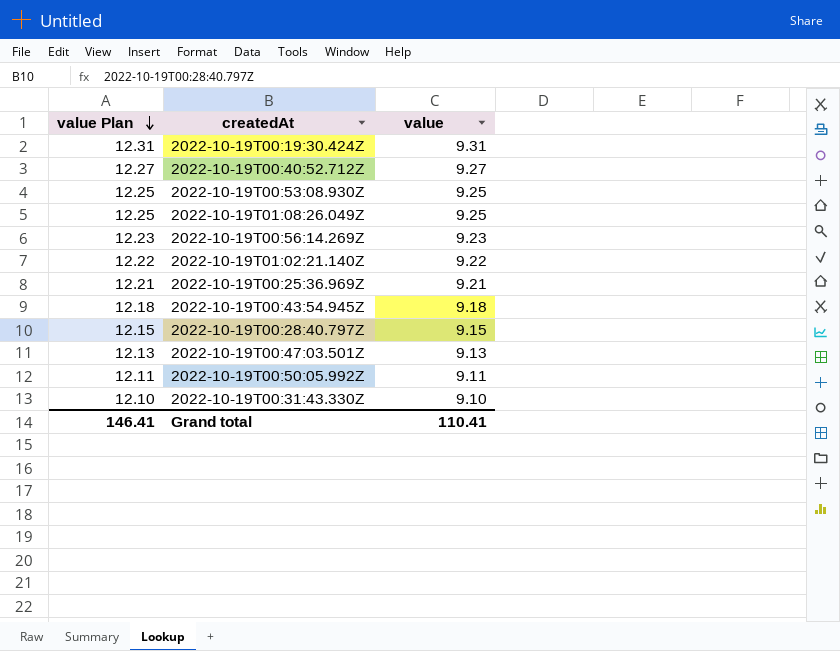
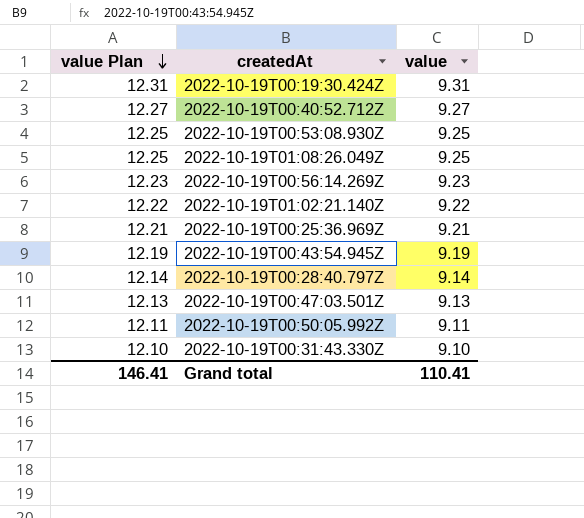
2022-10-19T00:43:54.945Z | value Plan: 12.18 -> 12.19
2022-10-19T00:43:54.945Z | value: 9.18 -> 9.19
2022-10-19T00:28:40.797Z | value Plan: 12.15 -> 12.14
2022-10-19T00:28:40.797Z | value: 9.15 -> 9.14

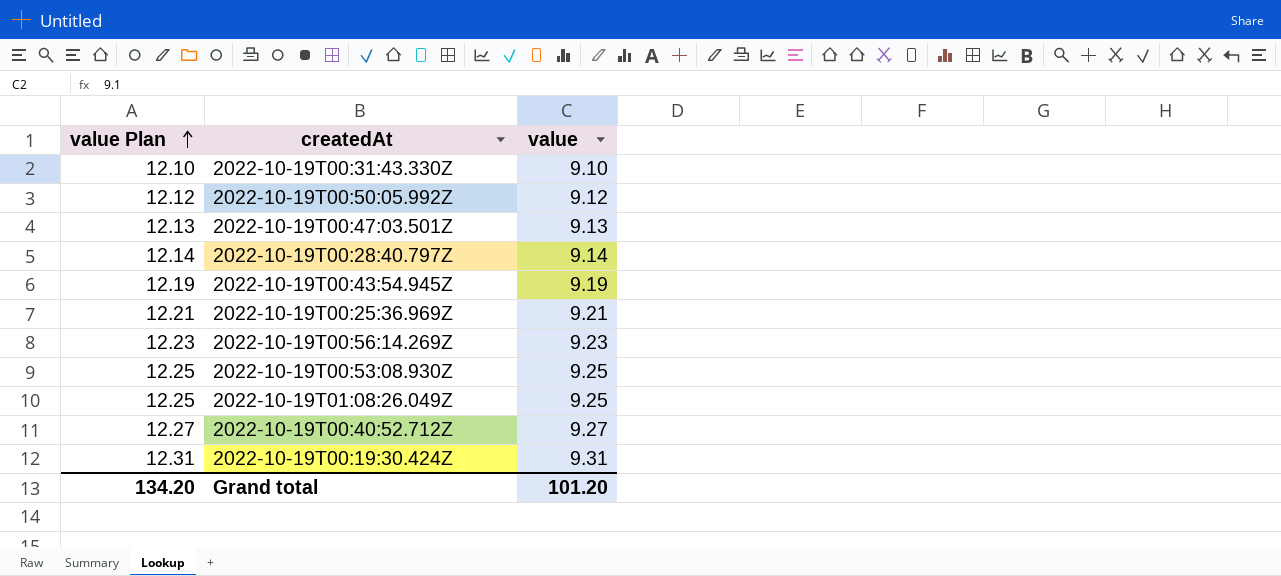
row order: value Plan descending -> value Plan ascending
row 2022-10-19T01:02:21.140Z: 12.22 | 9.22 -> none
2022-10-19T00:50:05.992Z | value Plan: 12.11 -> 12.12
2022-10-19T00:50:05.992Z | value: 9.11 -> 9.12
Grand total | value Plan: 146.41 -> 134.20
Grand total | value: 110.41 -> 101.20

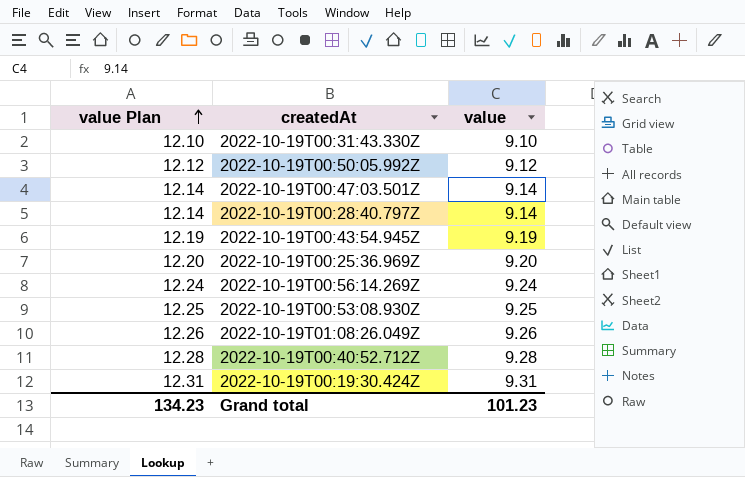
2022-10-19T00:47:03.501Z | value Plan: 12.13 -> 12.14
2022-10-19T00:47:03.501Z | value: 9.13 -> 9.14
2022-10-19T00:25:36.969Z | value Plan: 12.21 -> 12.20
2022-10-19T00:25:36.969Z | value: 9.21 -> 9.20
2022-10-19T00:56:14.269Z | value Plan: 12.23 -> 12.24
2022-10-19T00:56:14.269Z | value: 9.23 -> 9.24
2022-10-19T01:08:26.049Z | value Plan: 12.25 -> 12.26
2022-10-19T01:08:26.049Z | value: 9.25 -> 9.26
2022-10-19T00:40:52.712Z | value Plan: 12.27 -> 12.28
2022-10-19T00:40:52.712Z | value: 9.27 -> 9.28
Grand total | value Plan: 134.20 -> 134.23
Grand total | value: 101.20 -> 101.23

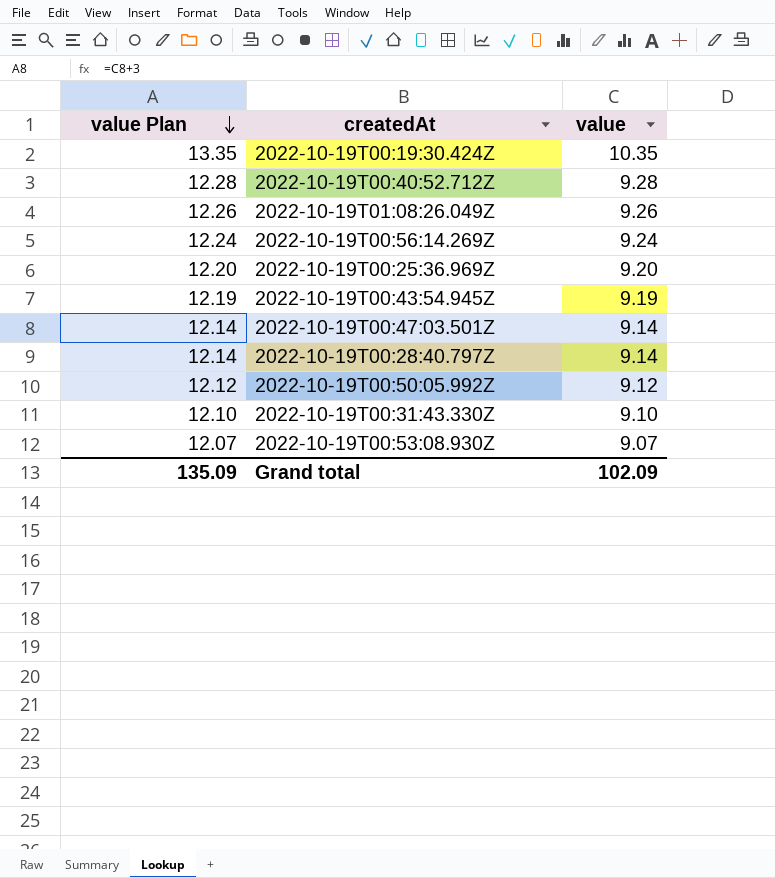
row order: value Plan ascending -> value Plan descending
2022-10-19T00:19:30.424Z | value Plan: 12.31 -> 13.35
2022-10-19T00:19:30.424Z | value: 9.31 -> 10.35
2022-10-19T00:53:08.930Z | value Plan: 12.25 -> 12.07
2022-10-19T00:53:08.930Z | value: 9.25 -> 9.07
Grand total | value Plan: 134.23 -> 135.09
Grand total | value: 101.23 -> 102.09

